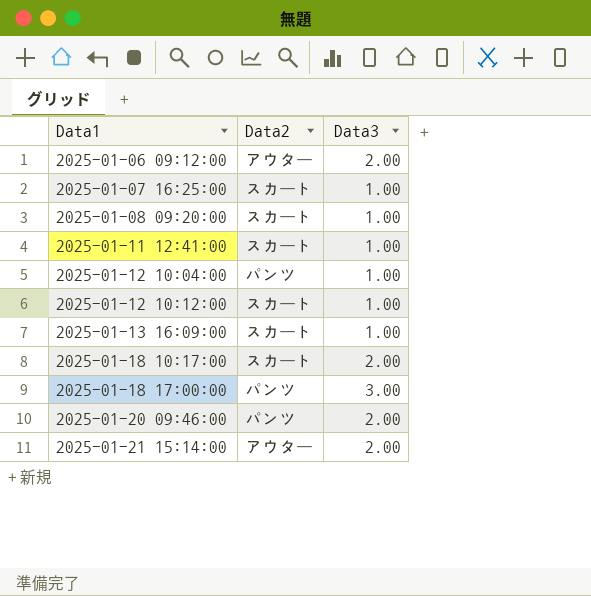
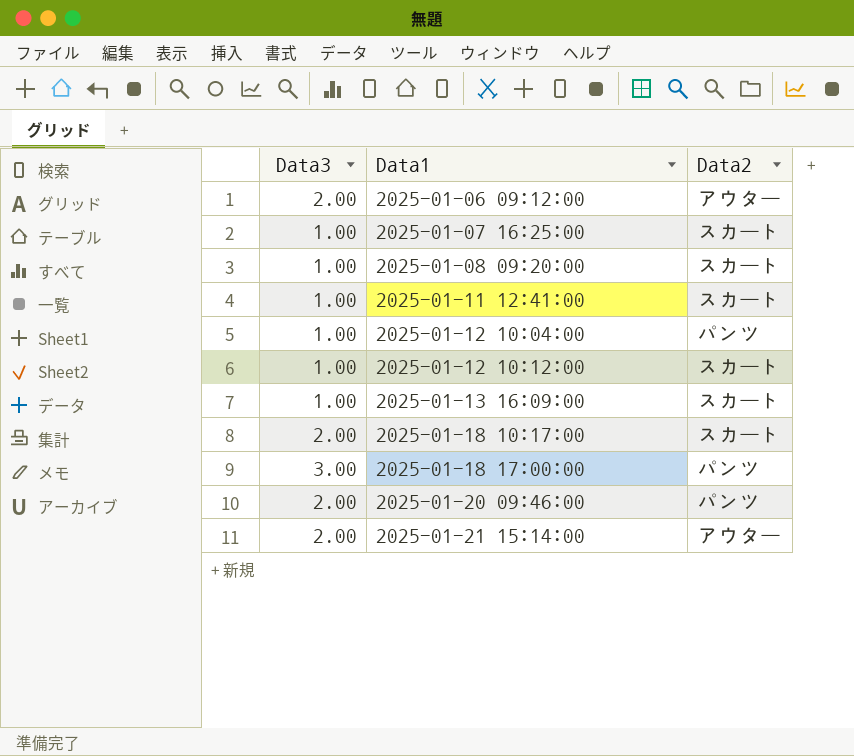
column Data3 | position: 3 -> 1

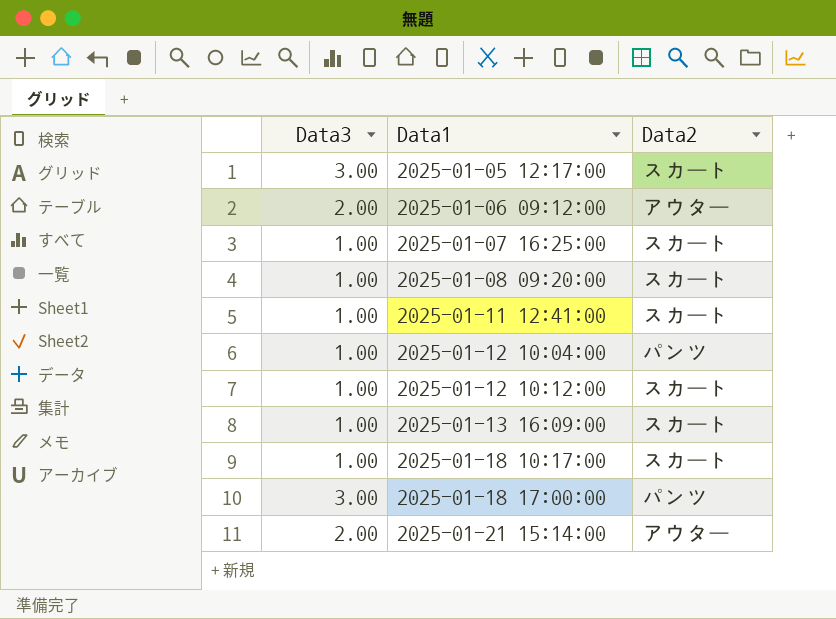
row 2025-01-20 09:46:00: 2.00 | パンツ -> none
row 2025-01-05 12:17:00: none -> 3.00 | スカート
2025-01-18 10:17:00 | Data3: 2.00 -> 1.00

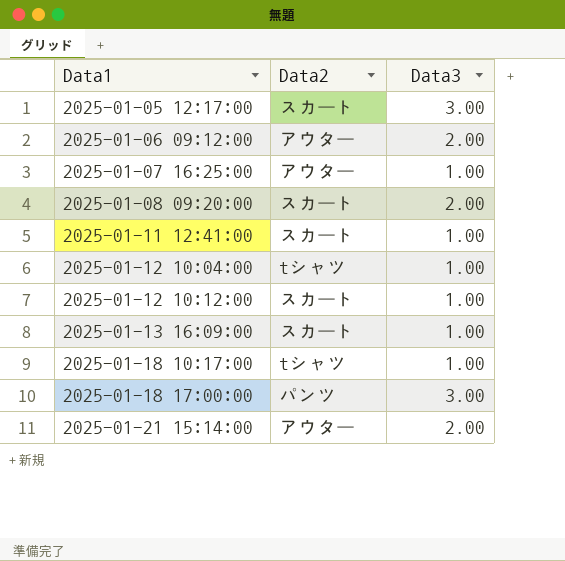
column Data3 | position: 1 -> 3
2025-01-07 16:25:00 | Data2: スカート -> アウター
2025-01-08 09:20:00 | Data3: 1.00 -> 2.00
2025-01-12 10:04:00 | Data2: パンツ -> tシャツ
2025-01-18 10:17:00 | Data2: スカート -> tシャツ

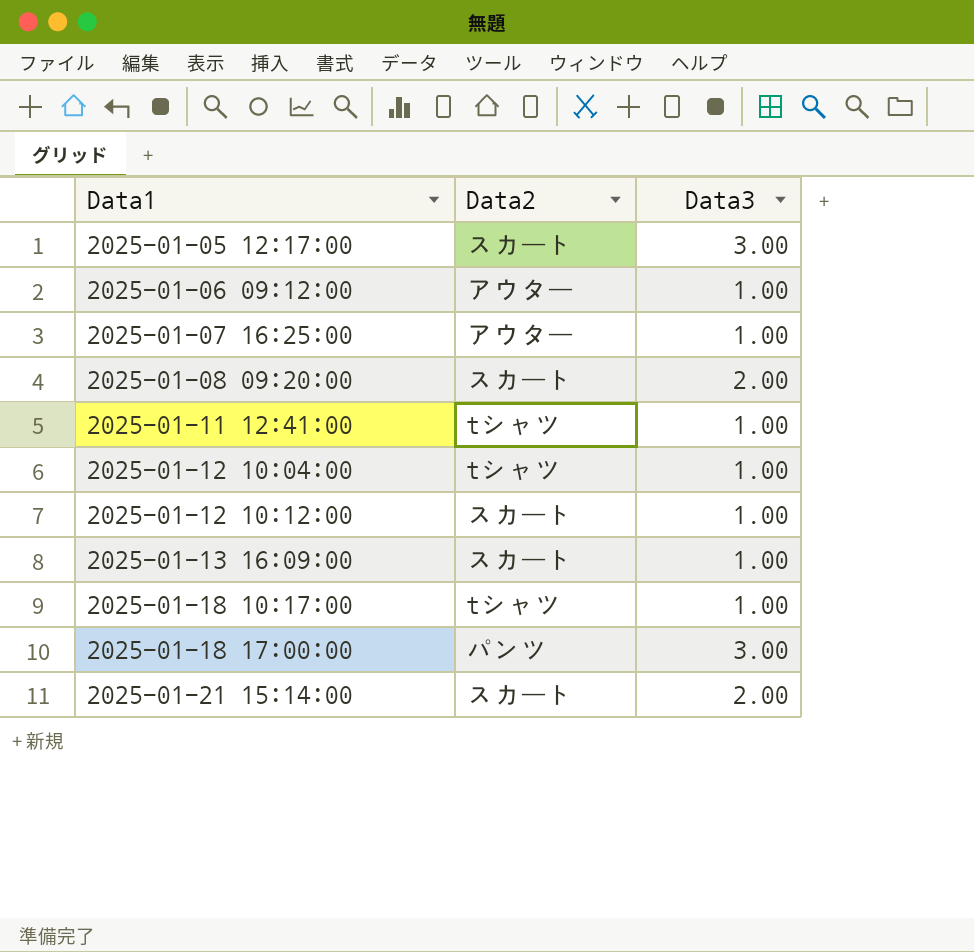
2025-01-06 09:12:00 | Data3: 2.00 -> 1.00
2025-01-11 12:41:00 | Data2: スカート -> tシャツ
2025-01-21 15:14:00 | Data2: アウター -> スカート

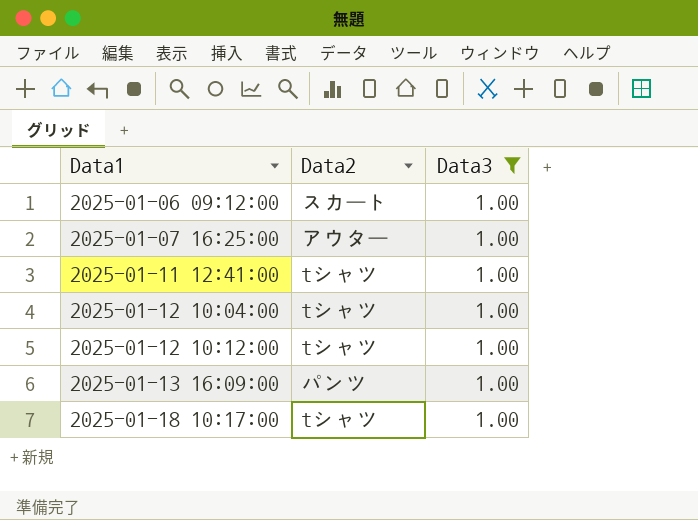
filter: none -> Data3 = 1.00
2025-01-06 09:12:00 | Data2: アウター -> スカート
2025-01-12 10:12:00 | Data2: スカート -> tシャツ
2025-01-13 16:09:00 | Data2: スカート -> パンツ

